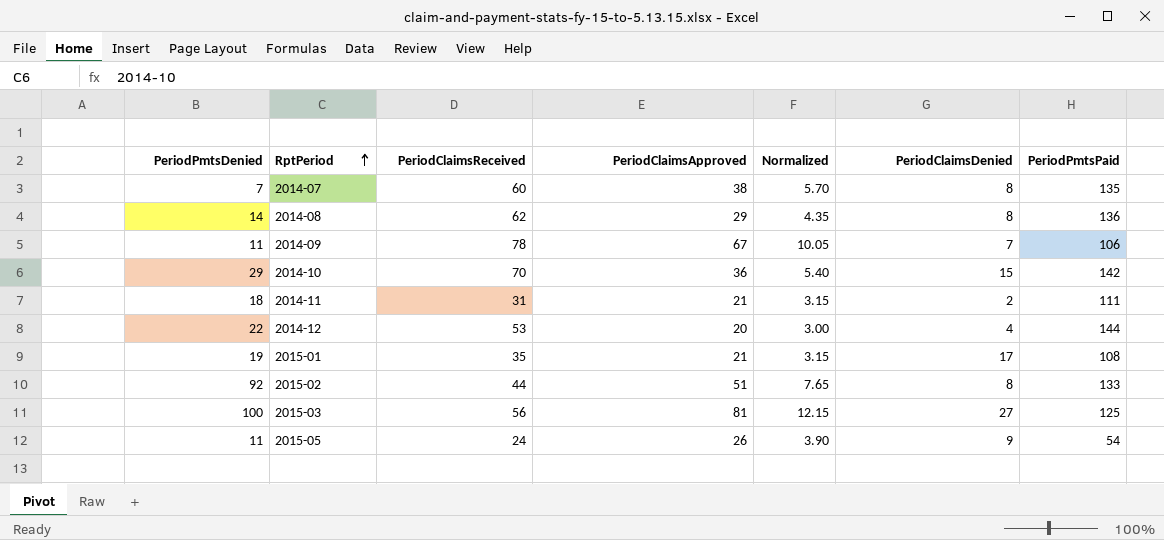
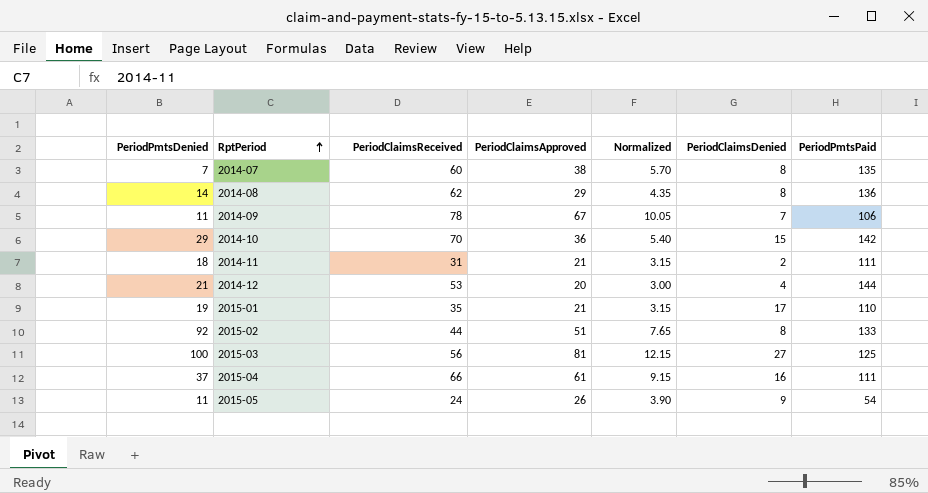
2014-12 | PeriodPmtsDenied: 22 -> 21
2015-01 | PeriodPmtsPaid: 108 -> 110
row 2015-04: none -> 37 | 66 | 61 | 9.15 | 16 | 111

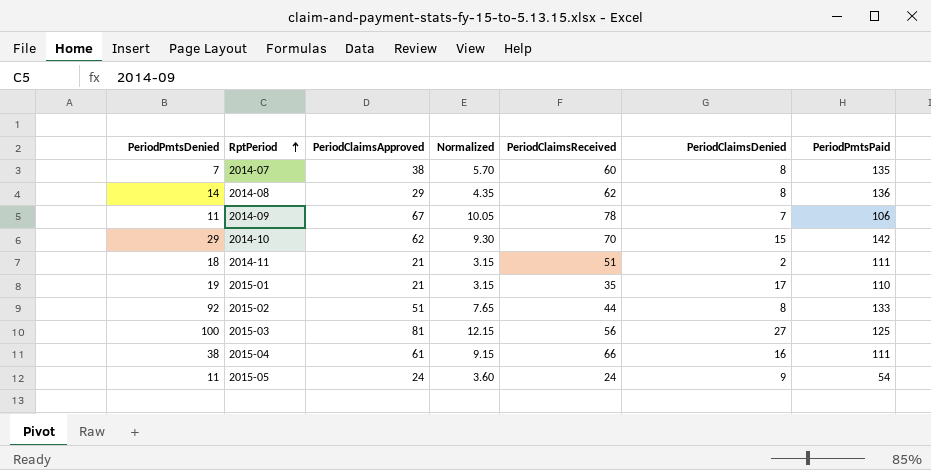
column PeriodClaimsReceived | position: 3 -> 5
row 2014-12: 21 | 53 | 20 | 3.00 | 4 | 144 -> none
2014-10 | PeriodClaimsApproved: 36 -> 62
2014-10 | Normalized: 5.40 -> 9.30
2014-11 | PeriodClaimsReceived: 31 -> 51
2015-04 | PeriodPmtsDenied: 37 -> 38
2015-05 | PeriodClaimsApproved: 26 -> 24
2015-05 | Normalized: 3.90 -> 3.60

